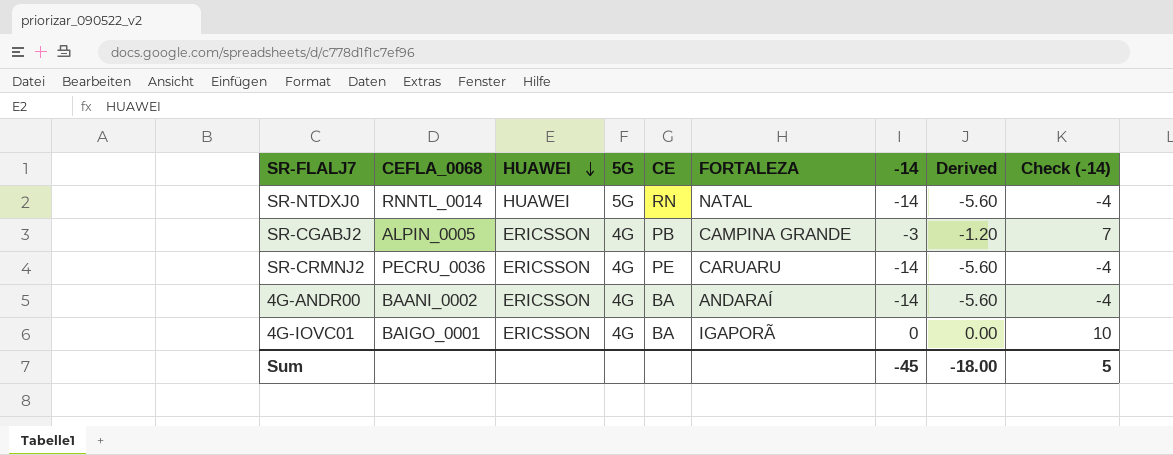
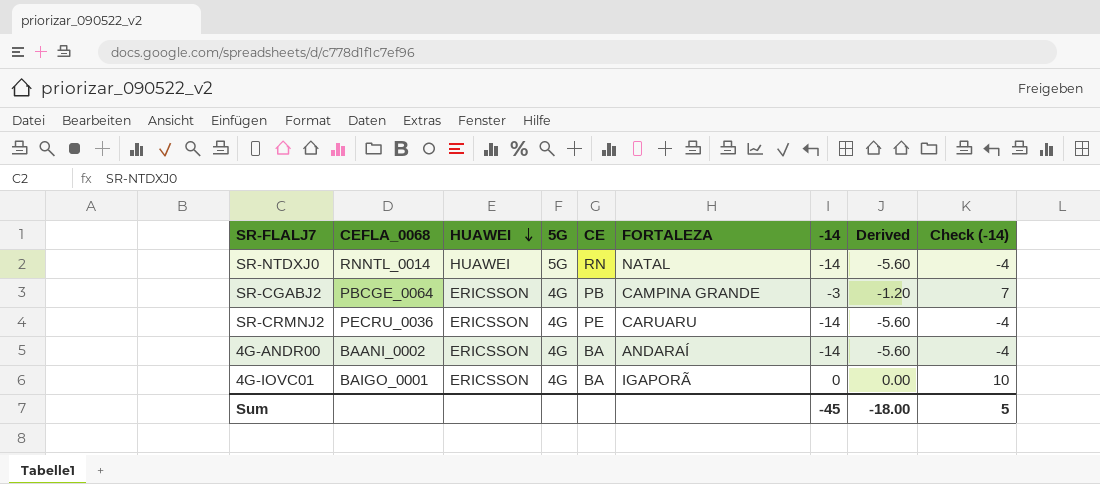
SR-CGABJ2 | CEFLA_0068: ALPIN_0005 -> PBCGE_0064

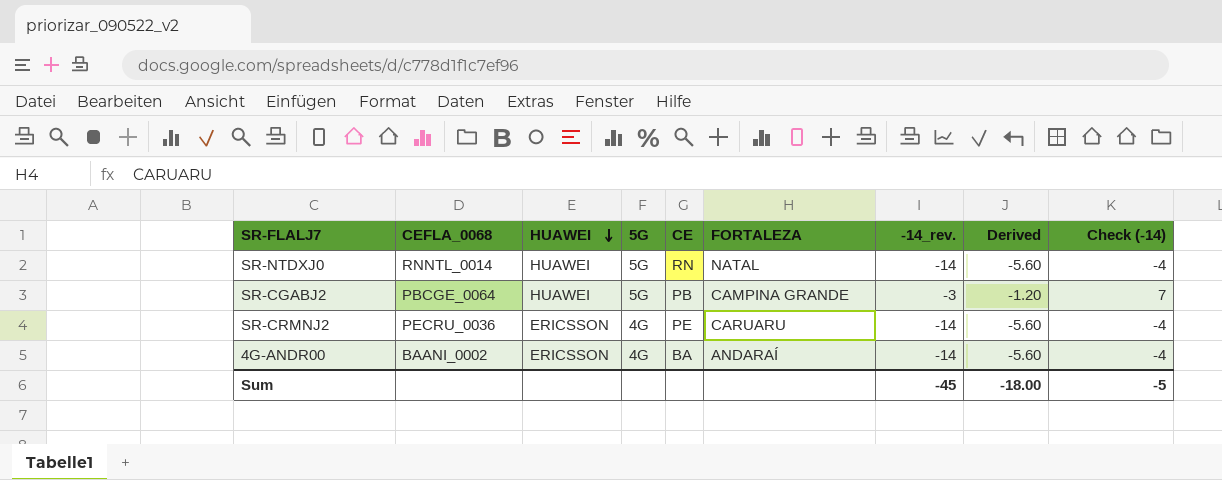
column name: -14 -> -14_rev.
row 4G-IOVC01: BAIGO_0001 | ERICSSON | 4G | BA | IGAPORÃ | 0 | 0.00 | 10 -> none
SR-CGABJ2 | HUAWEI: ERICSSON -> HUAWEI
SR-CGABJ2 | 5G: 4G -> 5G
Sum | Check (-14): 5 -> -5

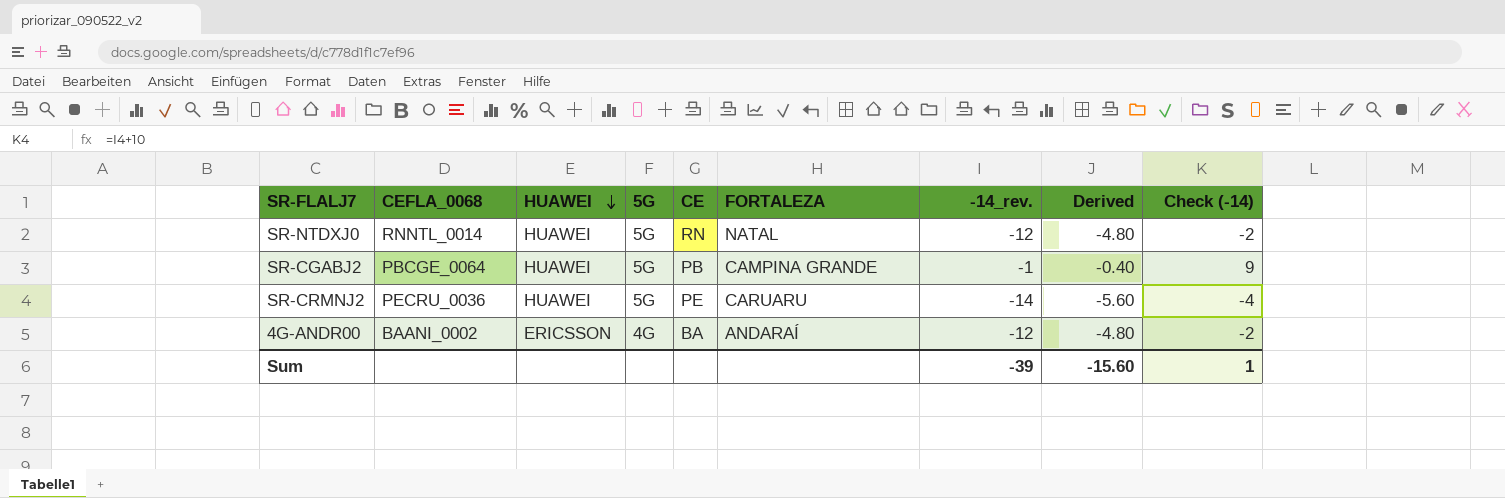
SR-NTDXJ0 | -14_rev.: -14 -> -12
SR-NTDXJ0 | Derived: -5.60 -> -4.80
SR-NTDXJ0 | Check (-14): -4 -> -2
SR-CGABJ2 | -14_rev.: -3 -> -1
SR-CGABJ2 | Derived: -1.20 -> -0.40
SR-CGABJ2 | Check (-14): 7 -> 9
SR-CRMNJ2 | HUAWEI: ERICSSON -> HUAWEI
SR-CRMNJ2 | 5G: 4G -> 5G
4G-ANDR00 | -14_rev.: -14 -> -12
4G-ANDR00 | Derived: -5.60 -> -4.80
4G-ANDR00 | Check (-14): -4 -> -2
Sum | -14_rev.: -45 -> -39
Sum | Derived: -18.00 -> -15.60
Sum | Check (-14): -5 -> 1

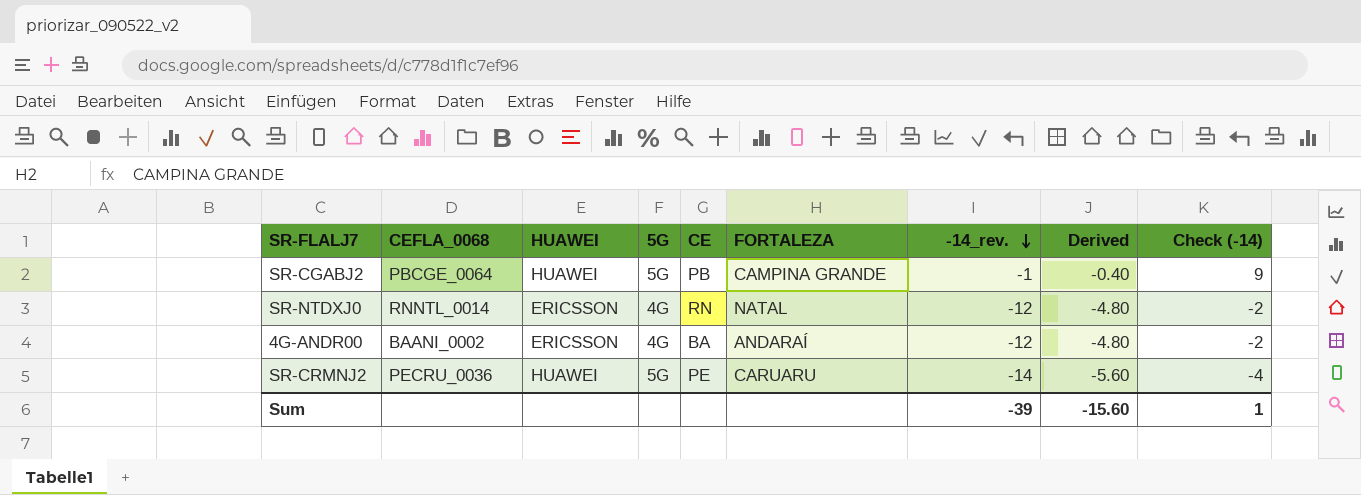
row order: HUAWEI descending -> -14_rev. descending
SR-NTDXJ0 | HUAWEI: HUAWEI -> ERICSSON
SR-NTDXJ0 | 5G: 5G -> 4G

